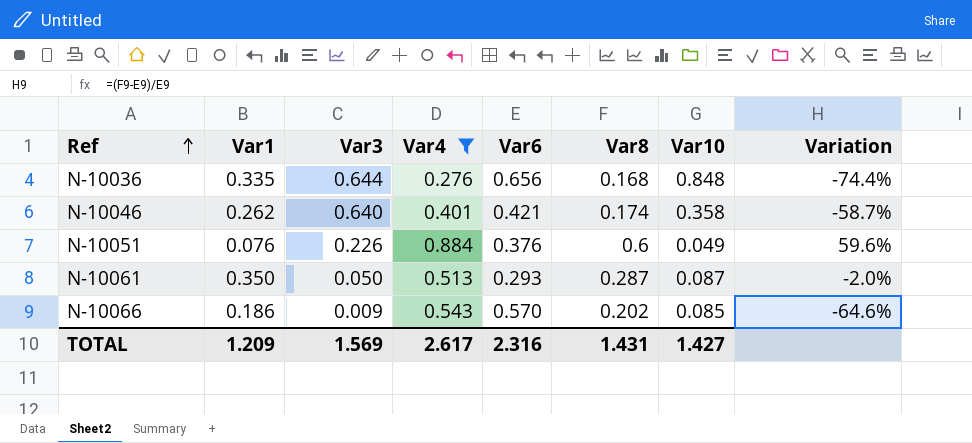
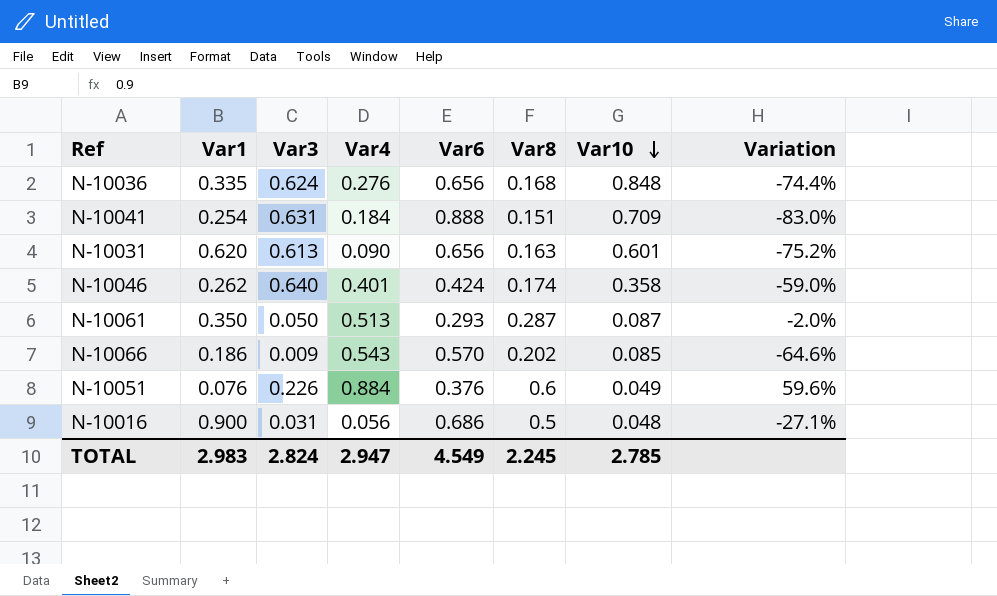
filter: Var4 >= 0.276 -> none
row order: Ref ascending -> Var10 descending
N-10036 | Var3: 0.644 -> 0.624
N-10046 | Var6: 0.421 -> 0.424
N-10046 | Variation: -58.7% -> -59.0%
TOTAL | Var1: 1.209 -> 2.983
TOTAL | Var3: 1.569 -> 2.824
TOTAL | Var4: 2.617 -> 2.947
TOTAL | Var6: 2.316 -> 4.549
TOTAL | Var8: 1.431 -> 2.245
TOTAL | Var10: 1.427 -> 2.785

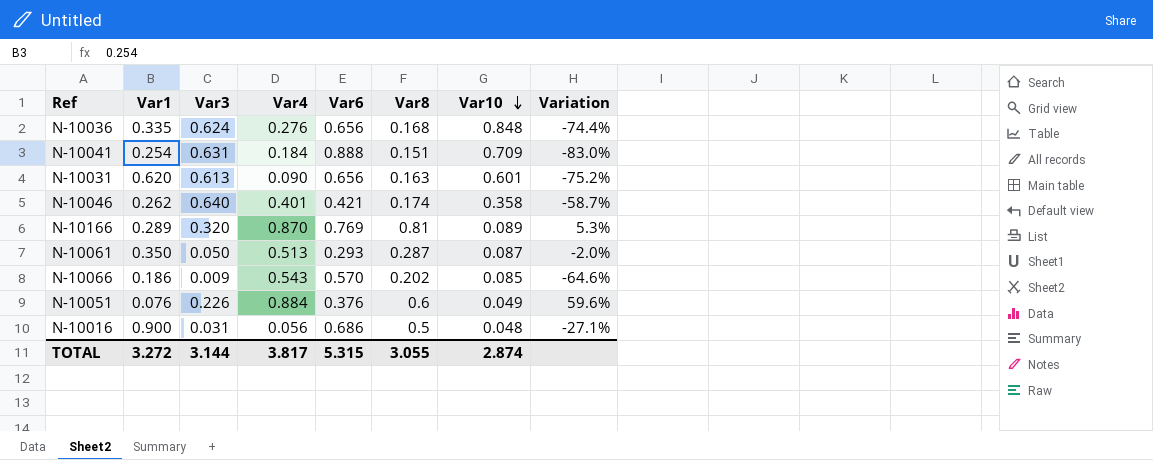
N-10046 | Var6: 0.424 -> 0.421
N-10046 | Variation: -59.0% -> -58.7%
row N-10166: none -> 0.289 | 0.320 | 0.870 | 0.769 | 0.81 | 0.089 | 5.3%
TOTAL | Var1: 2.983 -> 3.272
TOTAL | Var3: 2.824 -> 3.144
TOTAL | Var4: 2.947 -> 3.817
TOTAL | Var6: 4.549 -> 5.315
TOTAL | Var8: 2.245 -> 3.055
TOTAL | Var10: 2.785 -> 2.874

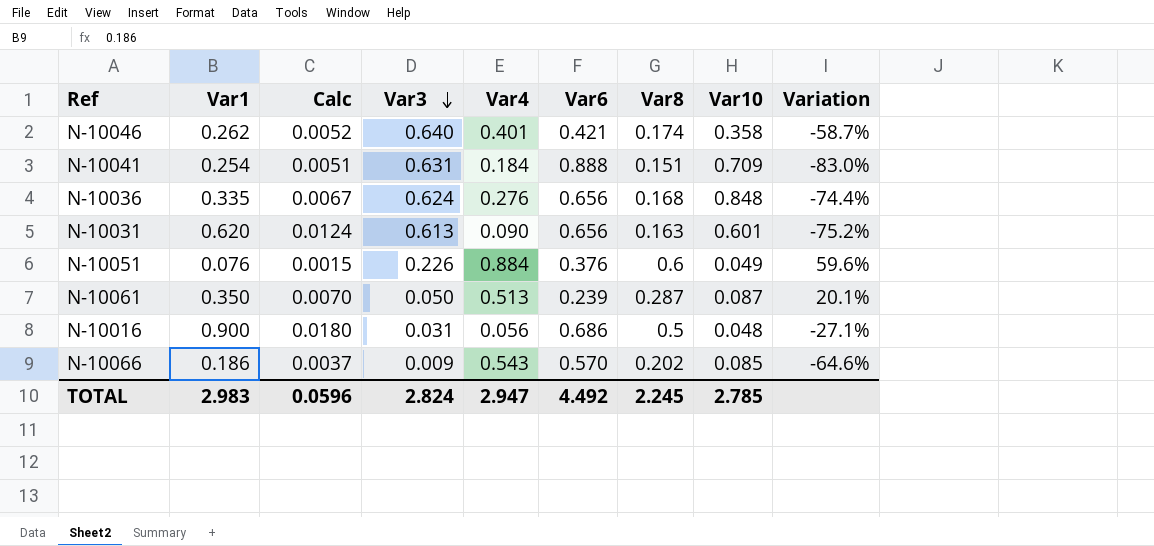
row order: Var10 descending -> Var3 descending
column Calc | formula: none -> [Var1] * 0.02
row N-10166: 0.289 | 0.320 | 0.870 | 0.769 | 0.81 | 0.089 | 5.3% -> none
N-10061 | Var6: 0.293 -> 0.239
N-10061 | Variation: -2.0% -> 20.1%
TOTAL | Var1: 3.272 -> 2.983
TOTAL | Var3: 3.144 -> 2.824
TOTAL | Var4: 3.817 -> 2.947
TOTAL | Var6: 5.315 -> 4.492
TOTAL | Var8: 3.055 -> 2.245
TOTAL | Var10: 2.874 -> 2.785

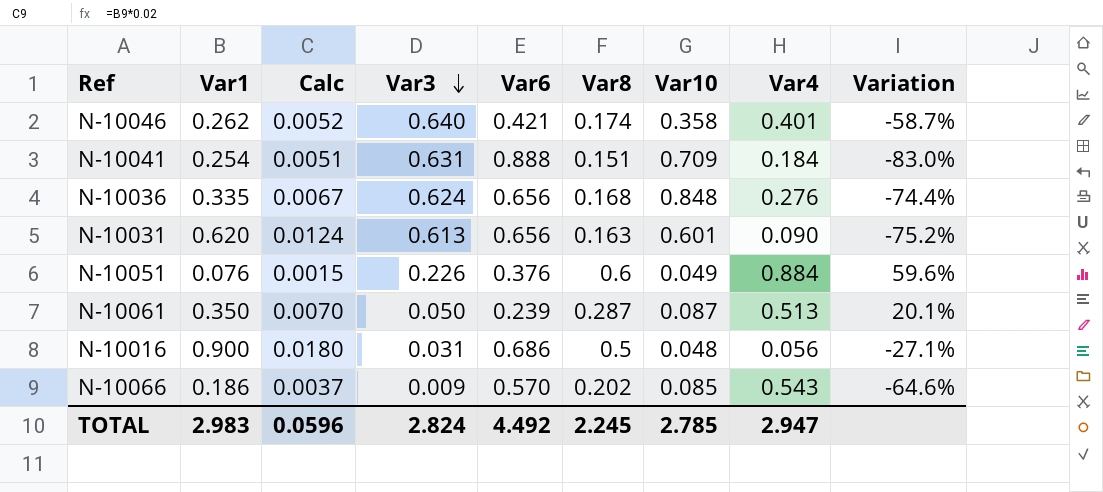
column Var4 | position: 5 -> 8

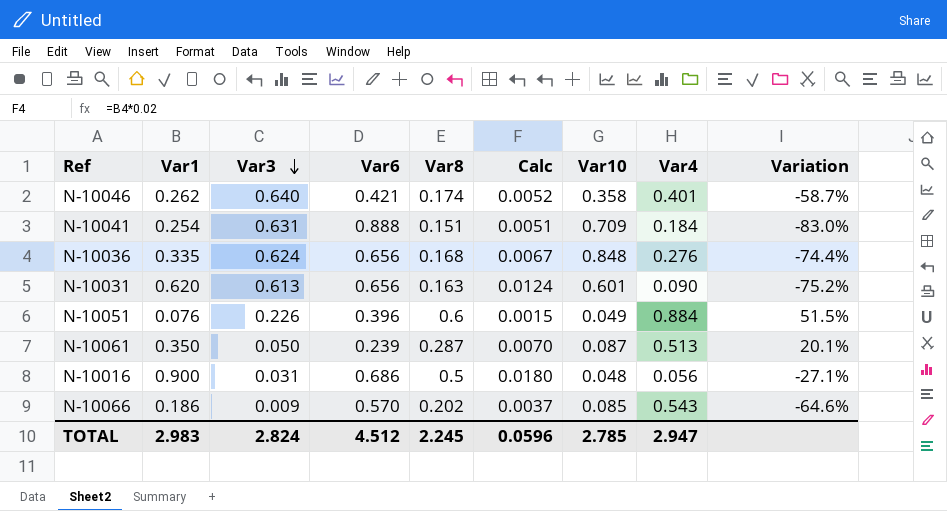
column Calc | position: 3 -> 6
N-10051 | Var6: 0.376 -> 0.396
N-10051 | Variation: 59.6% -> 51.5%
TOTAL | Var6: 4.492 -> 4.512

